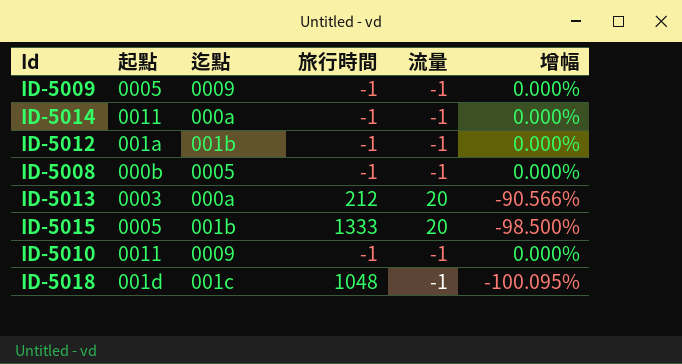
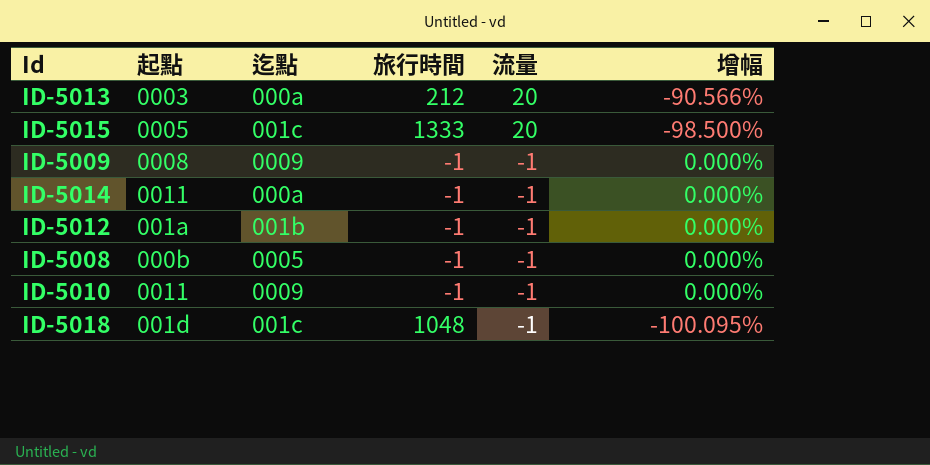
row order: none -> 流量 descending
ID-5015 | 迄點: 001b -> 001c
ID-5009 | 起點: 0005 -> 0008

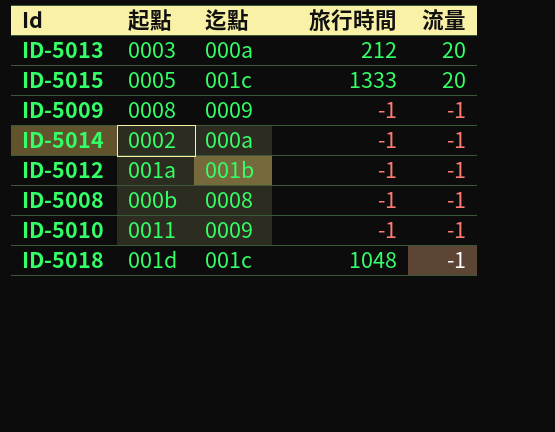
column 增幅 | formula: ([流量] - [旅行時間]) / [旅行時間] -> none
ID-5014 | 起點: 0011 -> 0002
ID-5008 | 迄點: 0005 -> 0008

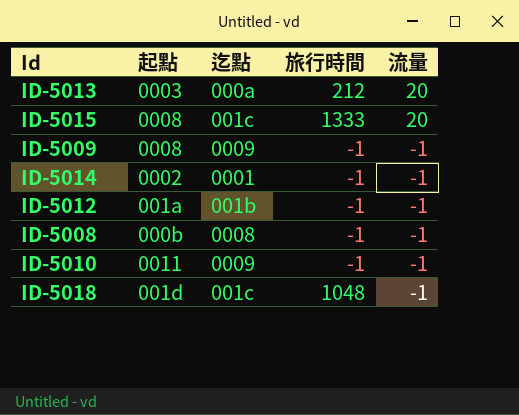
ID-5015 | 起點: 0005 -> 0008
ID-5014 | 迄點: 000a -> 0001

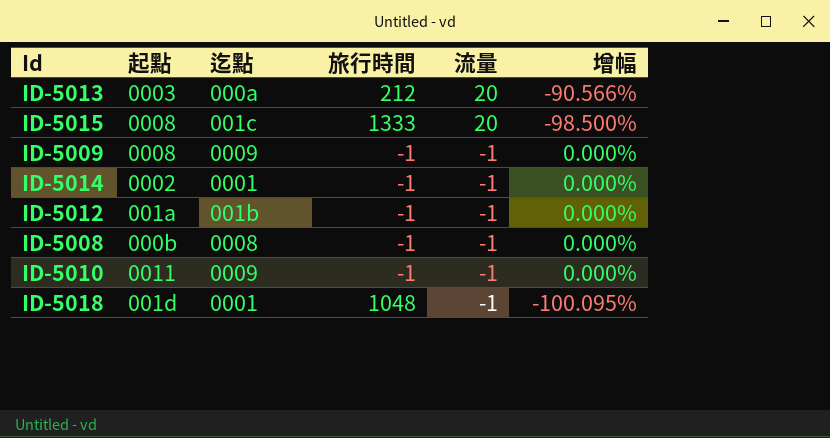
column 增幅 | formula: none -> ([流量] - [旅行時間]) / [旅行時間]
ID-5018 | 迄點: 001c -> 0001

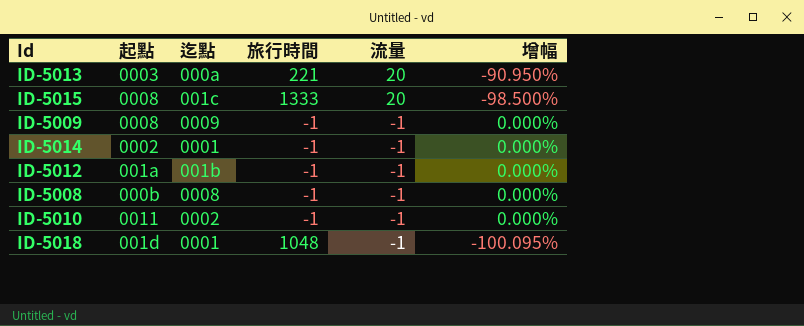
ID-5013 | 旅行時間: 212 -> 221
ID-5013 | 增幅: -90.566% -> -90.950%
ID-5010 | 迄點: 0009 -> 0002

